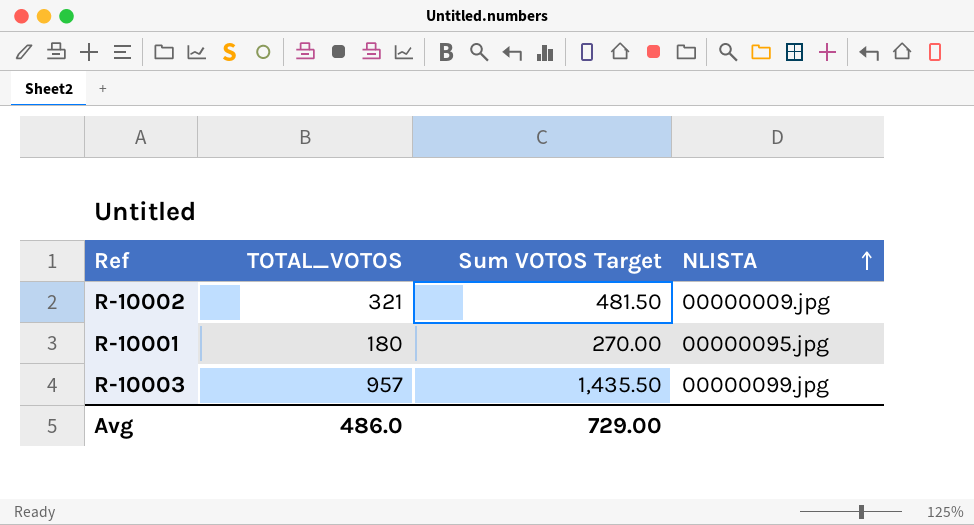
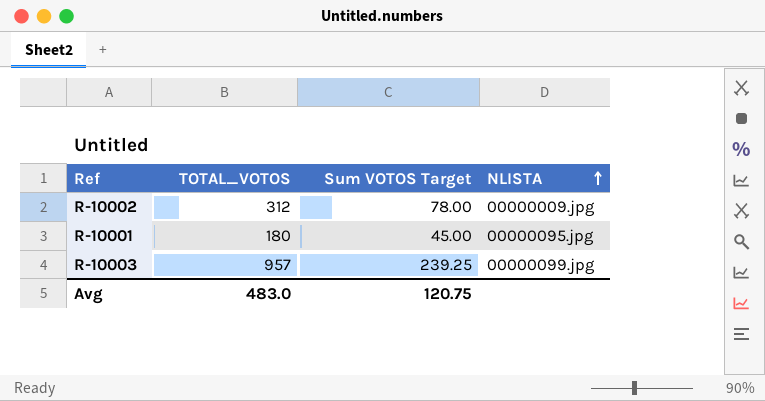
column Sum VOTOS Target | formula: [TOTAL_VOTOS] * 1.5 -> [TOTAL_VOTOS] * 0.25
R-10002 | TOTAL_VOTOS: 321 -> 312
Avg | TOTAL_VOTOS: 486.0 -> 483.0
Avg | Sum VOTOS Target: 729.00 -> 120.75

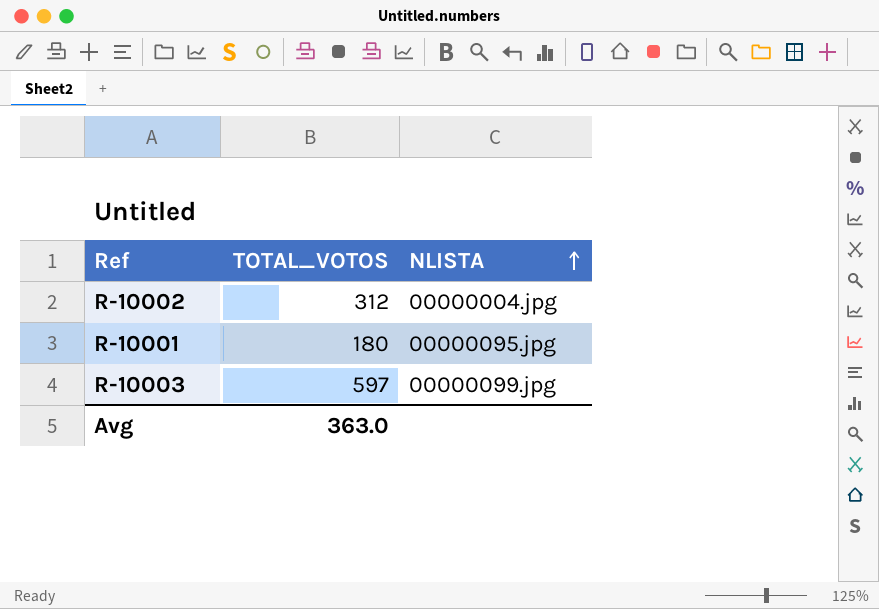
column Sum VOTOS Target | formula: [TOTAL_VOTOS] * 0.25 -> none
R-10002 | NLISTA: 00000009.jpg -> 00000004.jpg
R-10003 | TOTAL_VOTOS: 957 -> 597
Avg | TOTAL_VOTOS: 483.0 -> 363.0

